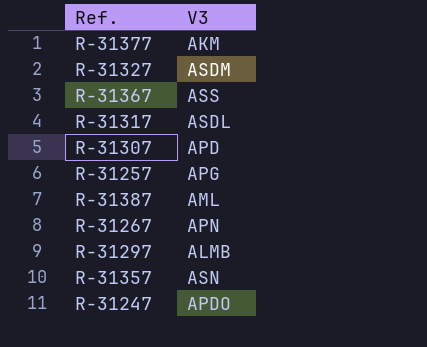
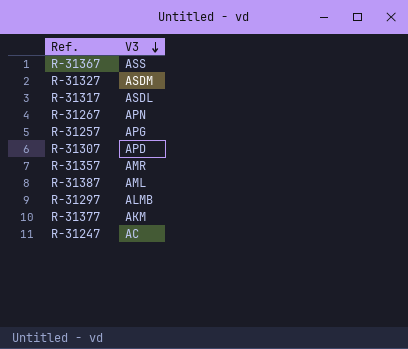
row order: none -> V3 descending
R-31357 | V3: ASN -> AMR
R-31247 | V3: APDO -> AC

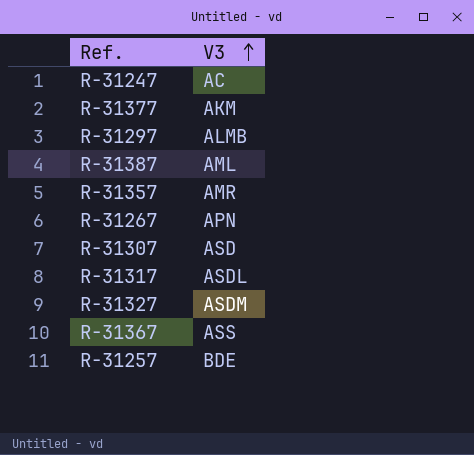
row order: V3 descending -> V3 ascending
R-31307 | V3: APD -> ASD
R-31257 | V3: APG -> BDE

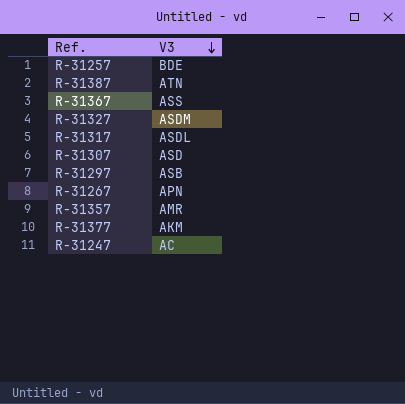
row order: V3 ascending -> V3 descending
R-31387 | V3: AML -> ATN
R-31297 | V3: ALMB -> ASB

